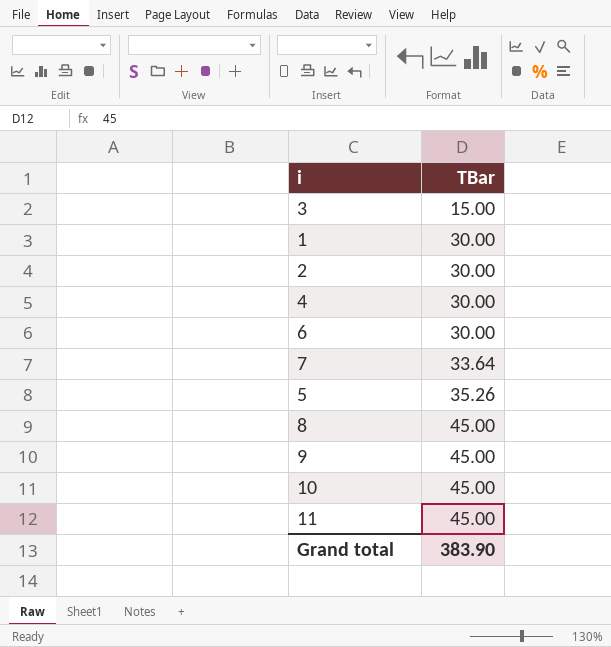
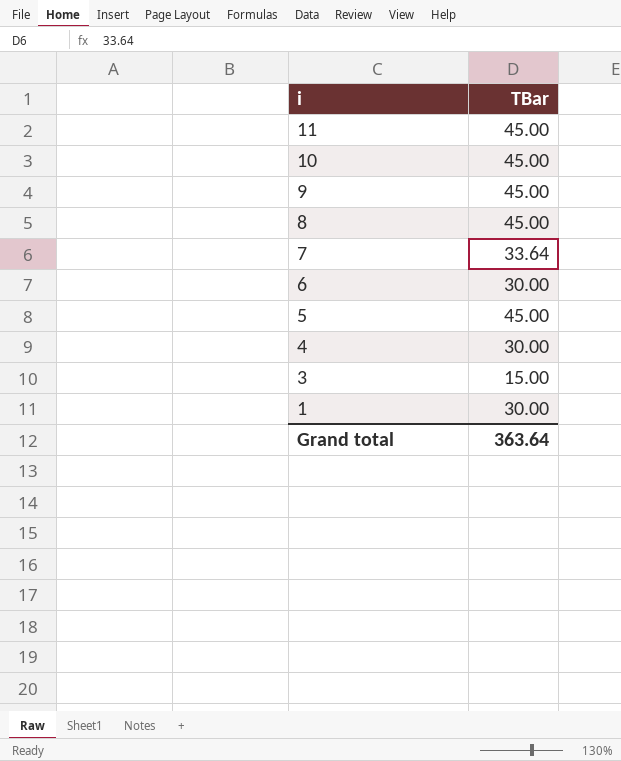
row order: TBar ascending -> i descending
row 2: 30.00 -> none
5 | TBar: 35.26 -> 45.00
Grand total | TBar: 383.90 -> 363.64

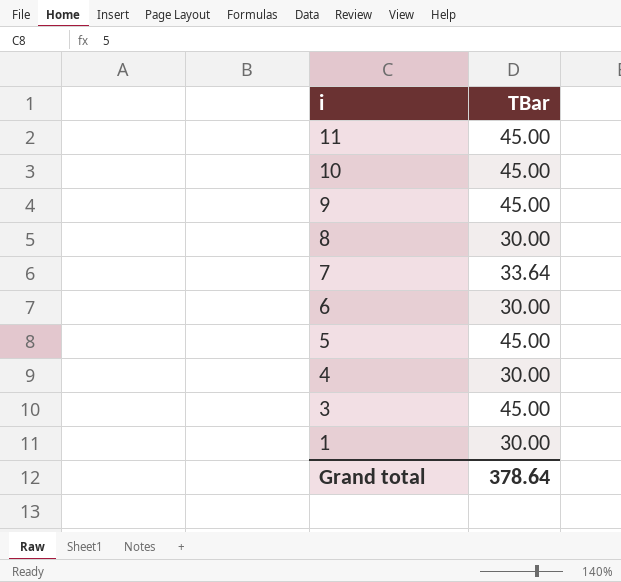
8 | TBar: 45.00 -> 30.00
3 | TBar: 15.00 -> 45.00
Grand total | TBar: 363.64 -> 378.64

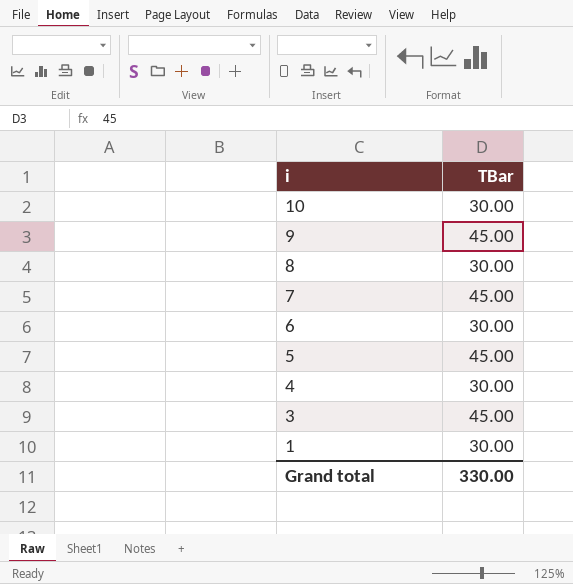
row 11: 45.00 -> none
10 | TBar: 45.00 -> 30.00
7 | TBar: 33.64 -> 45.00
Grand total | TBar: 378.64 -> 330.00

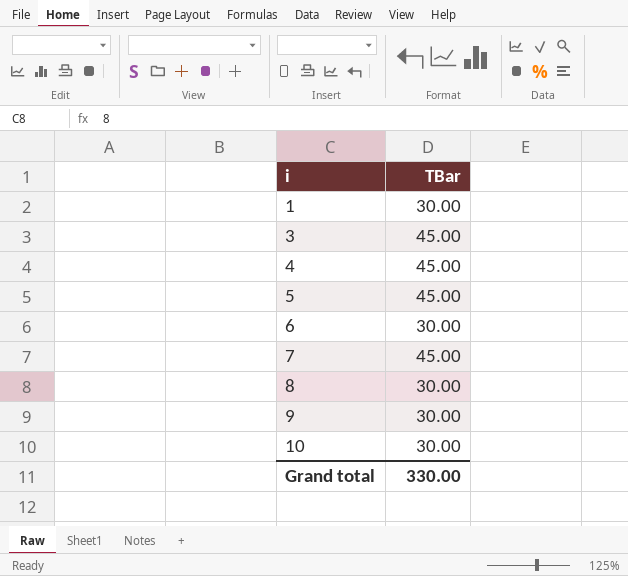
row order: i descending -> i ascending
4 | TBar: 30.00 -> 45.00
9 | TBar: 45.00 -> 30.00

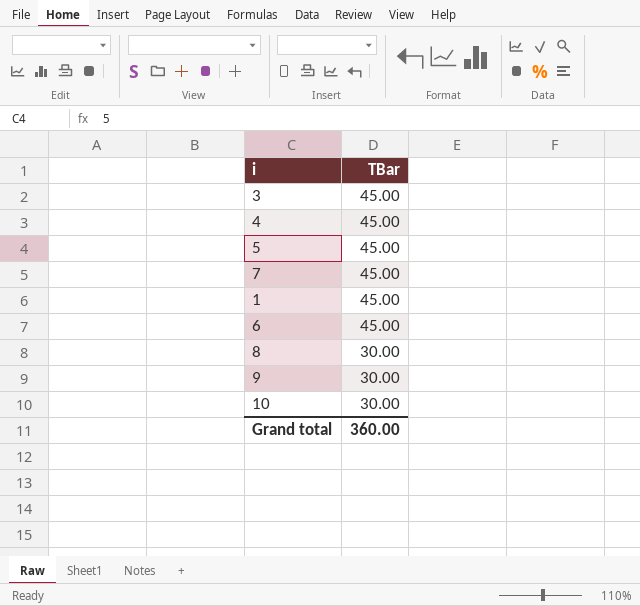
row order: i ascending -> TBar descending
1 | TBar: 30.00 -> 45.00
6 | TBar: 30.00 -> 45.00
Grand total | TBar: 330.00 -> 360.00

